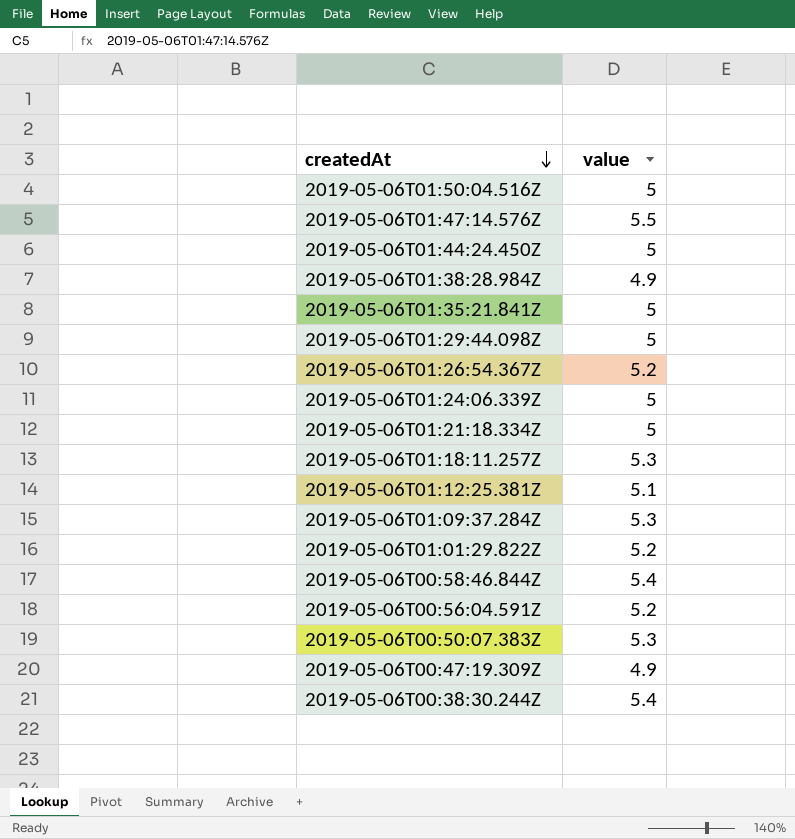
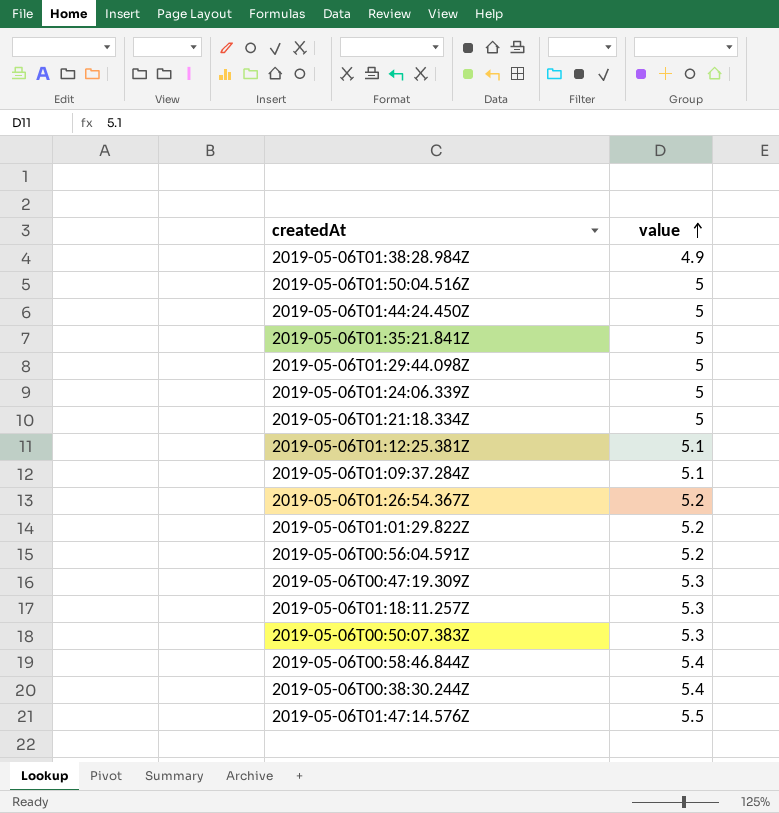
row order: createdAt descending -> value ascending
2019-05-06T01:09:37.284Z | value: 5.3 -> 5.1
2019-05-06T00:47:19.309Z | value: 4.9 -> 5.3

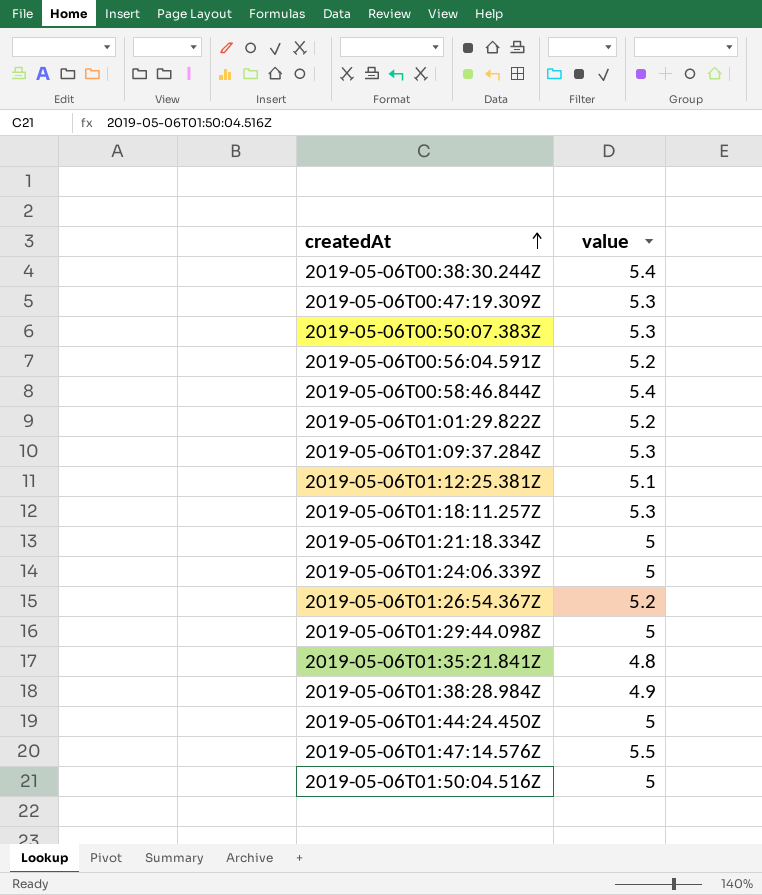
row order: value ascending -> createdAt ascending
2019-05-06T01:09:37.284Z | value: 5.1 -> 5.3
2019-05-06T01:35:21.841Z | value: 5 -> 4.8

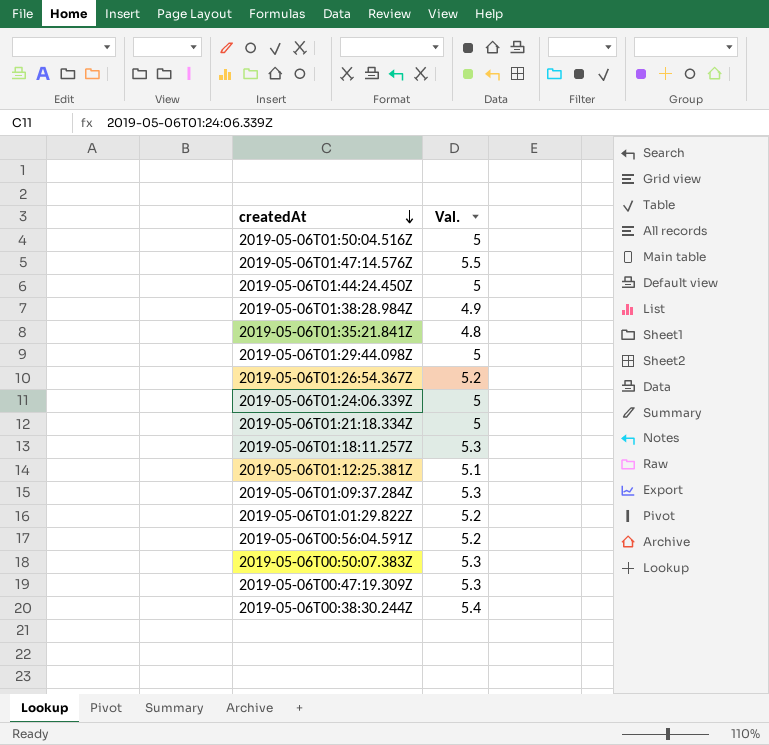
row order: createdAt ascending -> createdAt descending
column name: value -> Val.
row 2019-05-06T00:58:46.844Z: 5.4 -> none

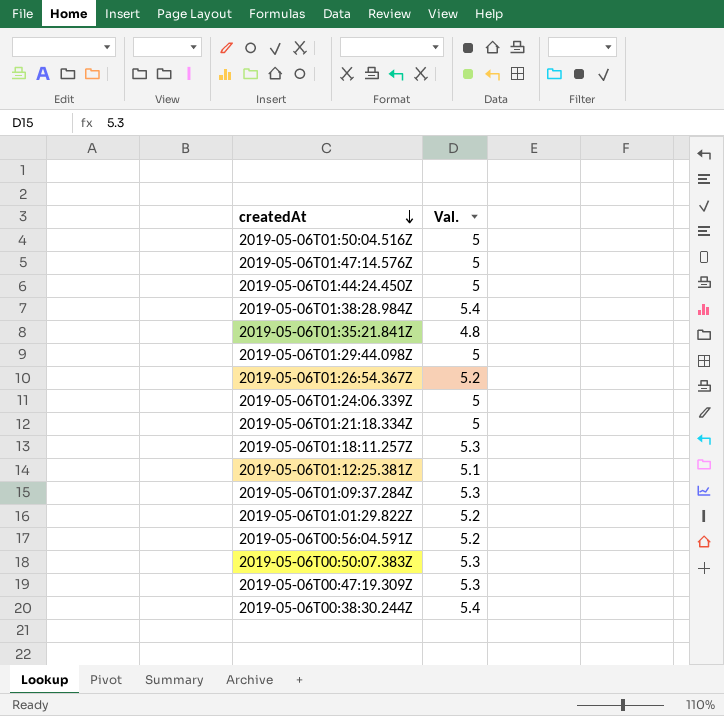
2019-05-06T01:47:14.576Z | Val.: 5.5 -> 5
2019-05-06T01:38:28.984Z | Val.: 4.9 -> 5.4

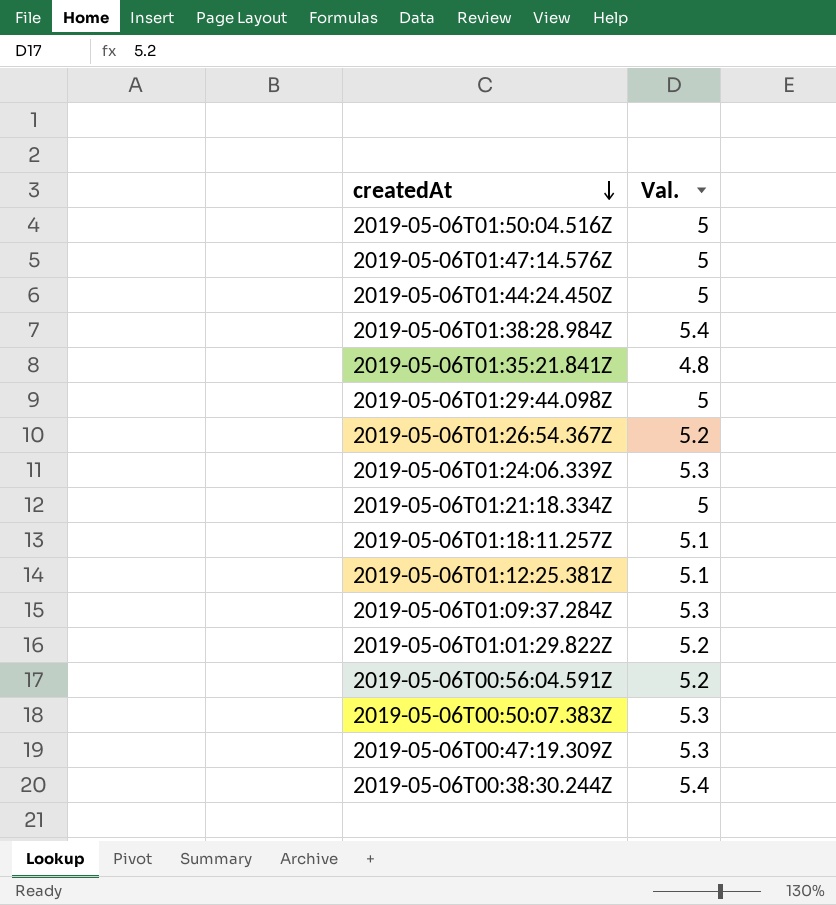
2019-05-06T01:24:06.339Z | Val.: 5 -> 5.3
2019-05-06T01:18:11.257Z | Val.: 5.3 -> 5.1

